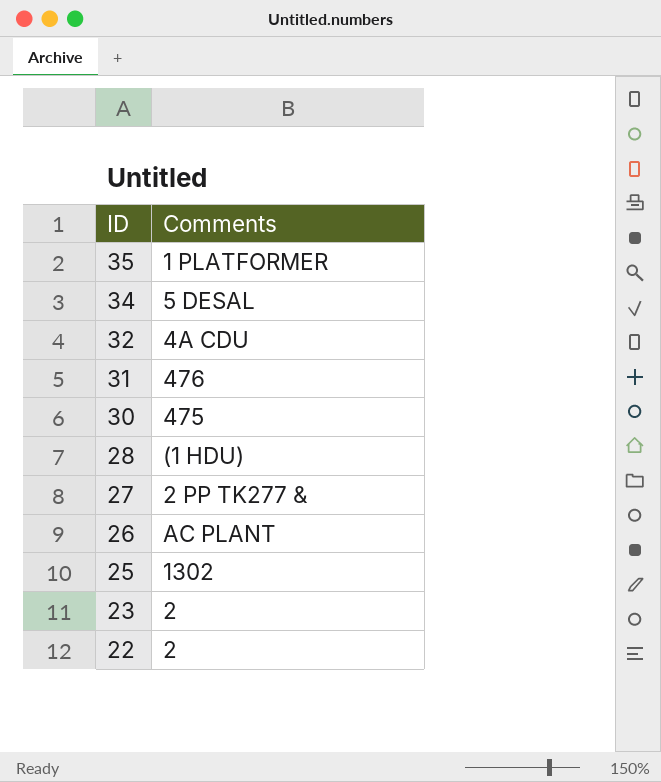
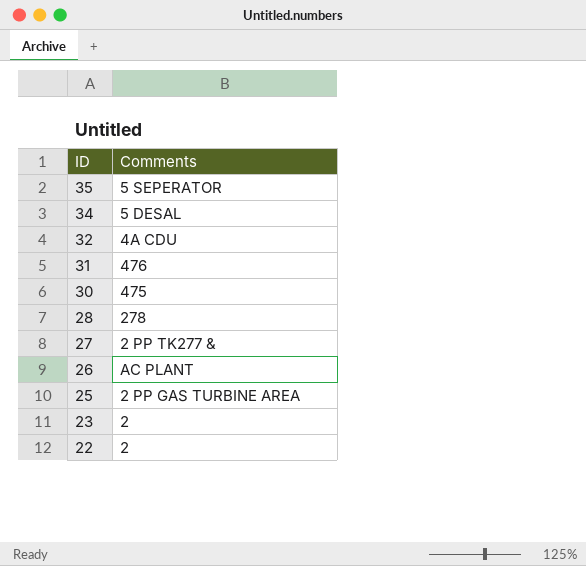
35 | Comments: 1 PLATFORMER -> 5 SEPERATOR
28 | Comments: (1 HDU) -> 278
25 | Comments: 1302 -> 2 PP GAS TURBINE AREA

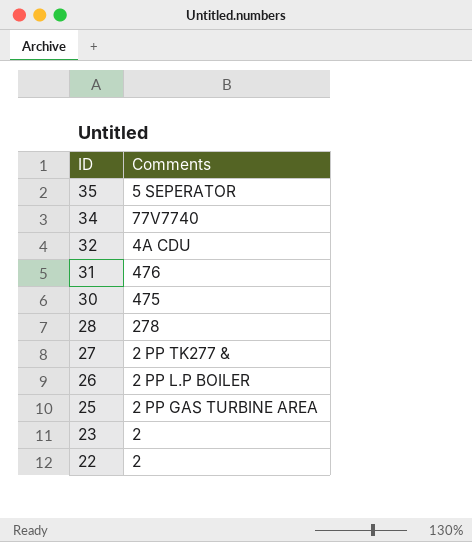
34 | Comments: 5 DESAL -> 77V7740
26 | Comments: AC PLANT -> 2 PP L.P BOILER

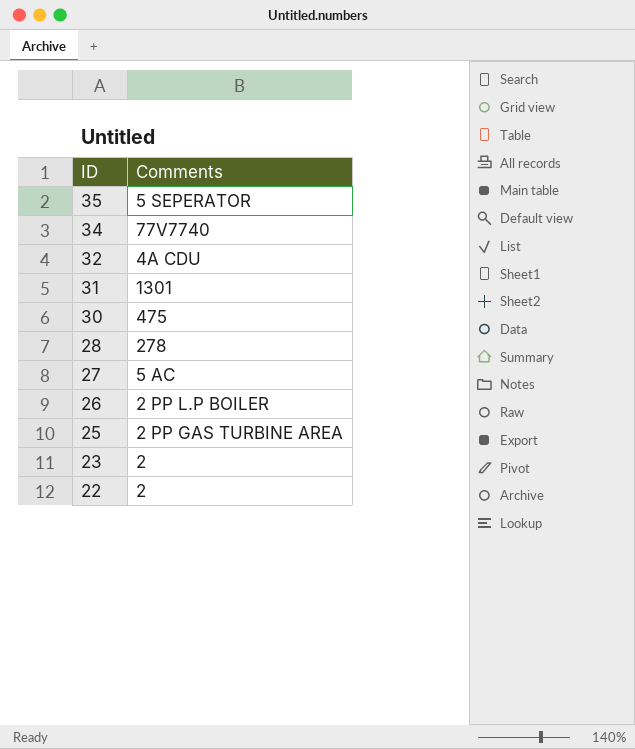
31 | Comments: 476 -> 1301
27 | Comments: 2 PP TK277 & -> 5 AC

